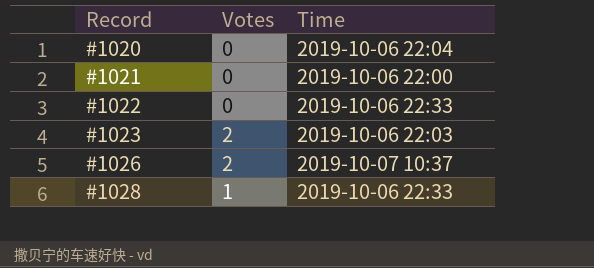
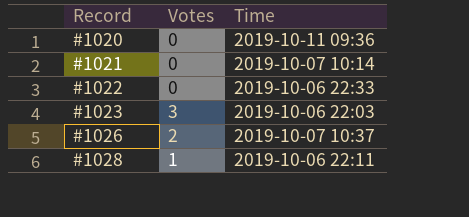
#1020 | Time: 2019-10-06 22:04 -> 2019-10-11 09:36
#1021 | Time: 2019-10-06 22:00 -> 2019-10-07 10:14
#1023 | Votes: 2 -> 3
#1028 | Time: 2019-10-06 22:33 -> 2019-10-06 22:11

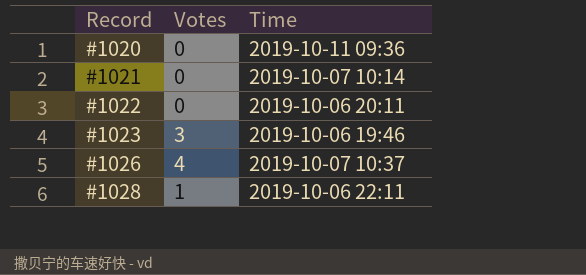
#1022 | Time: 2019-10-06 22:33 -> 2019-10-06 20:11
#1023 | Time: 2019-10-06 22:03 -> 2019-10-06 19:46
#1026 | Votes: 2 -> 4

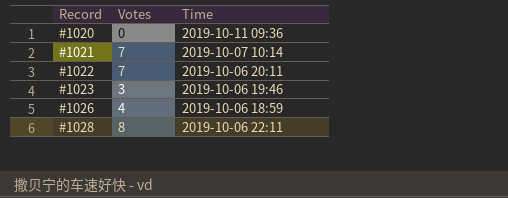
#1021 | Votes: 0 -> 7
#1022 | Votes: 0 -> 7
#1026 | Time: 2019-10-07 10:37 -> 2019-10-06 18:59
#1028 | Votes: 1 -> 8

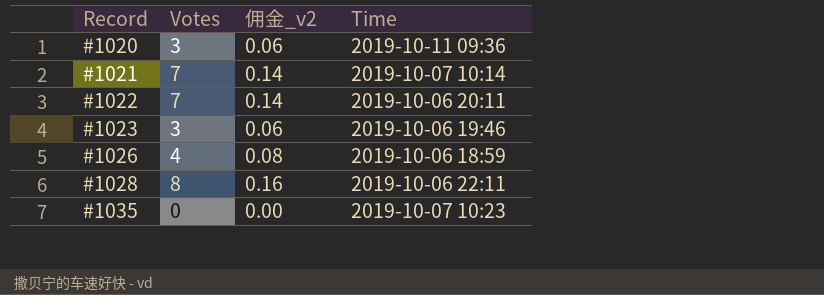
column 佣金_v2 | formula: none -> [Votes] * 0.02
#1020 | Votes: 0 -> 3
row #1035: none -> 0 | 0.00 | 2019-10-07 10:23

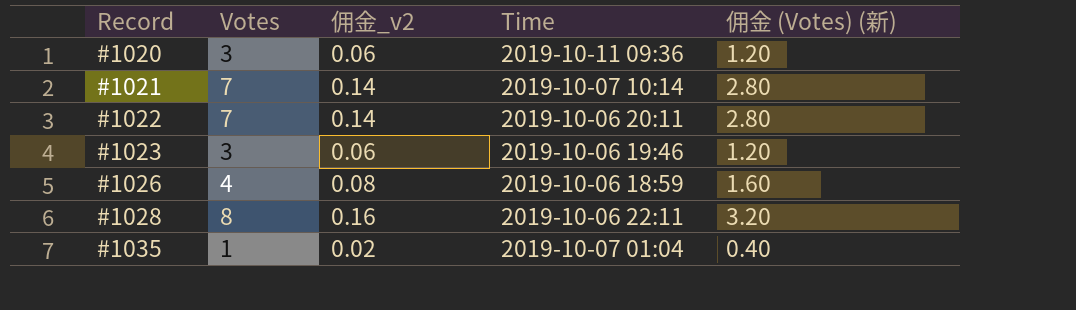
column 佣金 (Votes) (新) | formula: none -> [Votes] * 0.4
#1035 | Votes: 0 -> 1
#1035 | 佣金_v2: 0.00 -> 0.02
#1035 | Time: 2019-10-07 10:23 -> 2019-10-07 01:04

